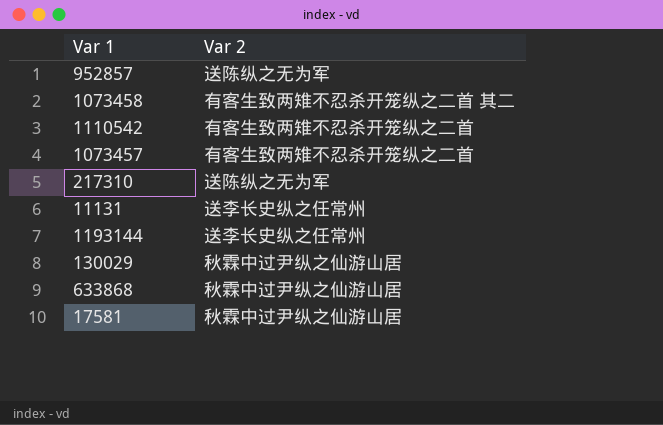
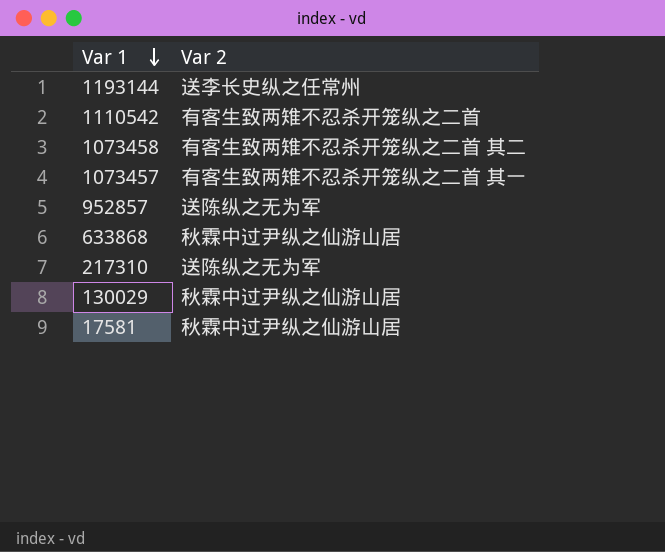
row order: none -> Var 1 descending
row 11131: 送李长史纵之任常州 -> none
1073457 | Var 2: 有客生致两雉不忍杀开笼纵之二首 -> 有客生致两雉不忍杀开笼纵之二首 其一

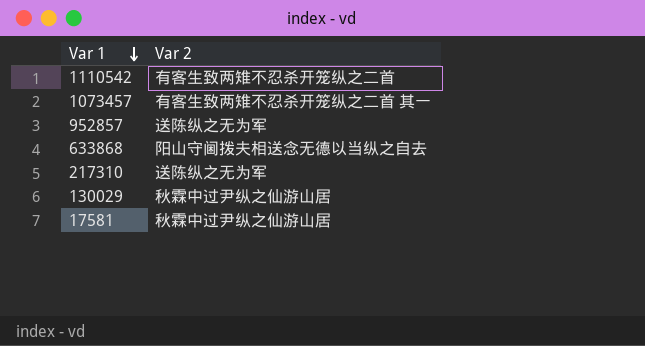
row 1193144: 送李长史纵之任常州 -> none
row 1073458: 有客生致两雉不忍杀开笼纵之二首 其二 -> none
633868 | Var 2: 秋霖中过尹纵之仙游山居 -> 阳山守阃拨夫相送念无德以当纵之自去

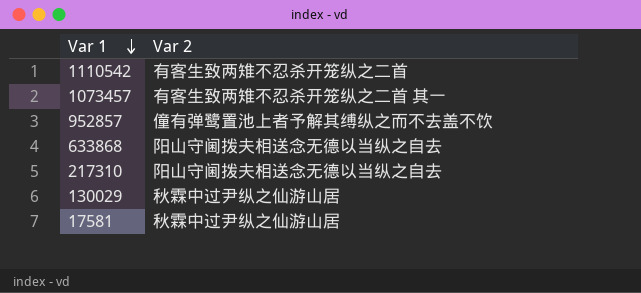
952857 | Var 2: 送陈纵之无为军 -> 僮有弹鹭置池上者予解其缚纵之而不去盖不饮
217310 | Var 2: 送陈纵之无为军 -> 阳山守阃拨夫相送念无德以当纵之自去

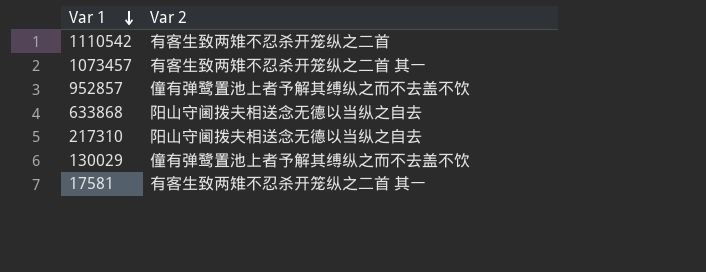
130029 | Var 2: 秋霖中过尹纵之仙游山居 -> 僮有弹鹭置池上者予解其缚纵之而不去盖不饮
17581 | Var 2: 秋霖中过尹纵之仙游山居 -> 有客生致两雉不忍杀开笼纵之二首 其一

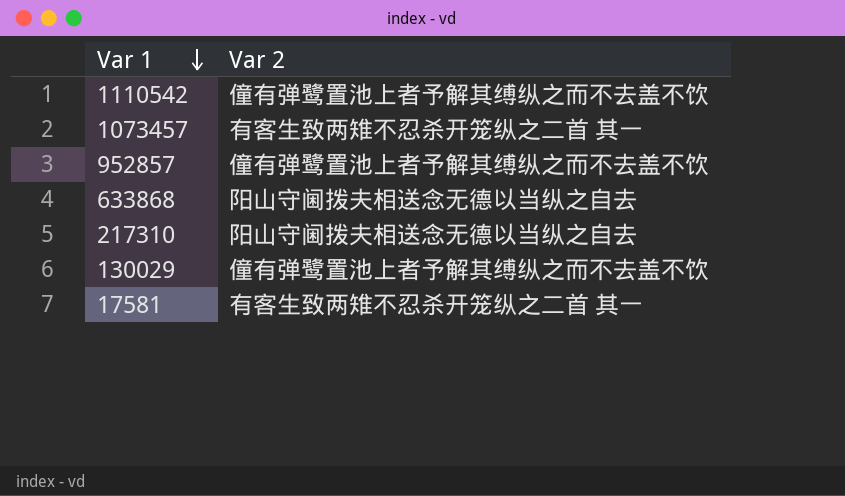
1110542 | Var 2: 有客生致两雉不忍杀开笼纵之二首 -> 僮有弹鹭置池上者予解其缚纵之而不去盖不饮

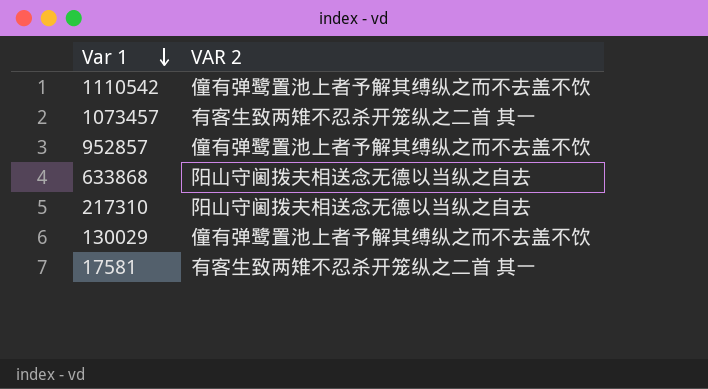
column name: Var 2 -> VAR 2

